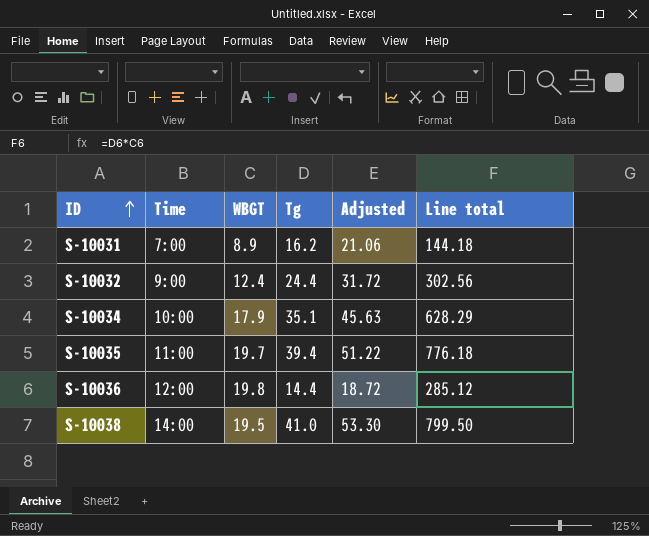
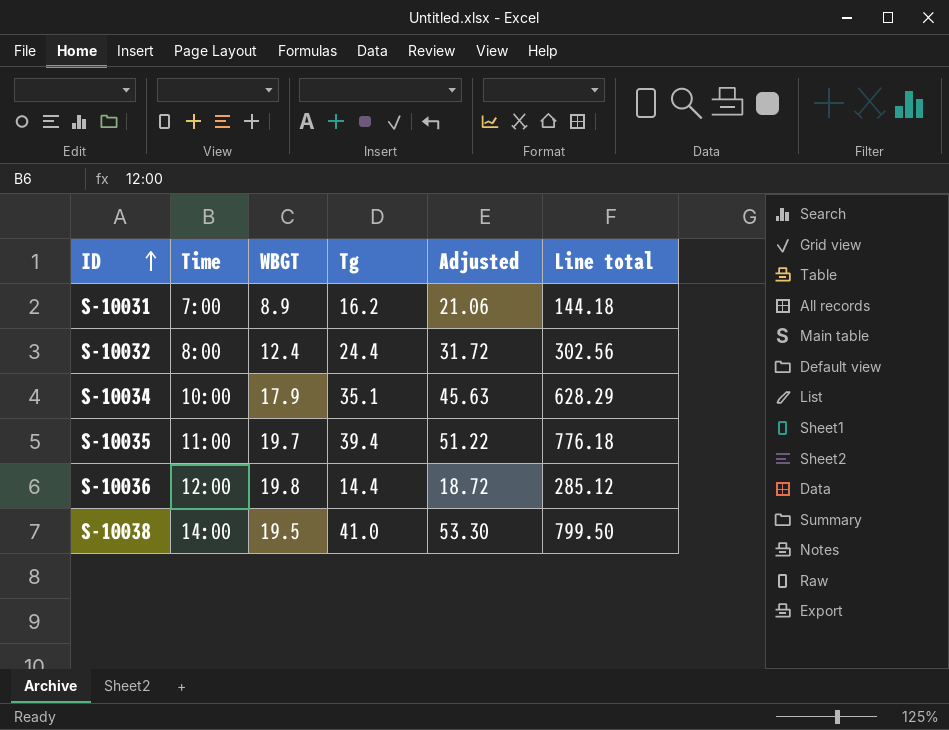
S-10032 | Time: 9:00 -> 8:00

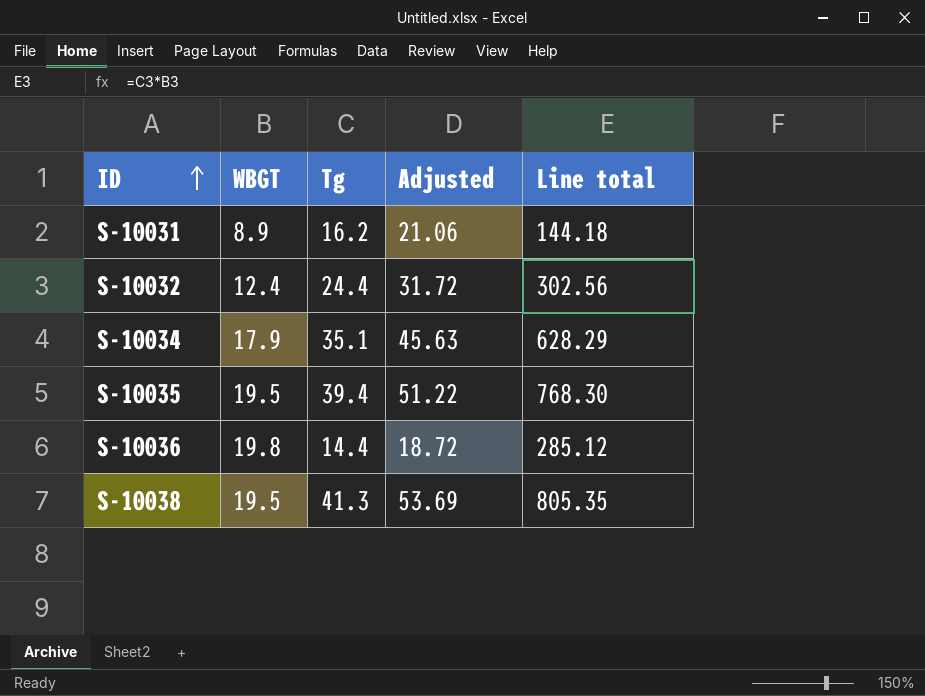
column Time | position: 2 -> none
S-10035 | WBGT: 19.7 -> 19.5
S-10035 | Line total: 776.18 -> 768.30
S-10038 | Tg: 41.0 -> 41.3
S-10038 | Adjusted: 53.30 -> 53.69
S-10038 | Line total: 799.50 -> 805.35

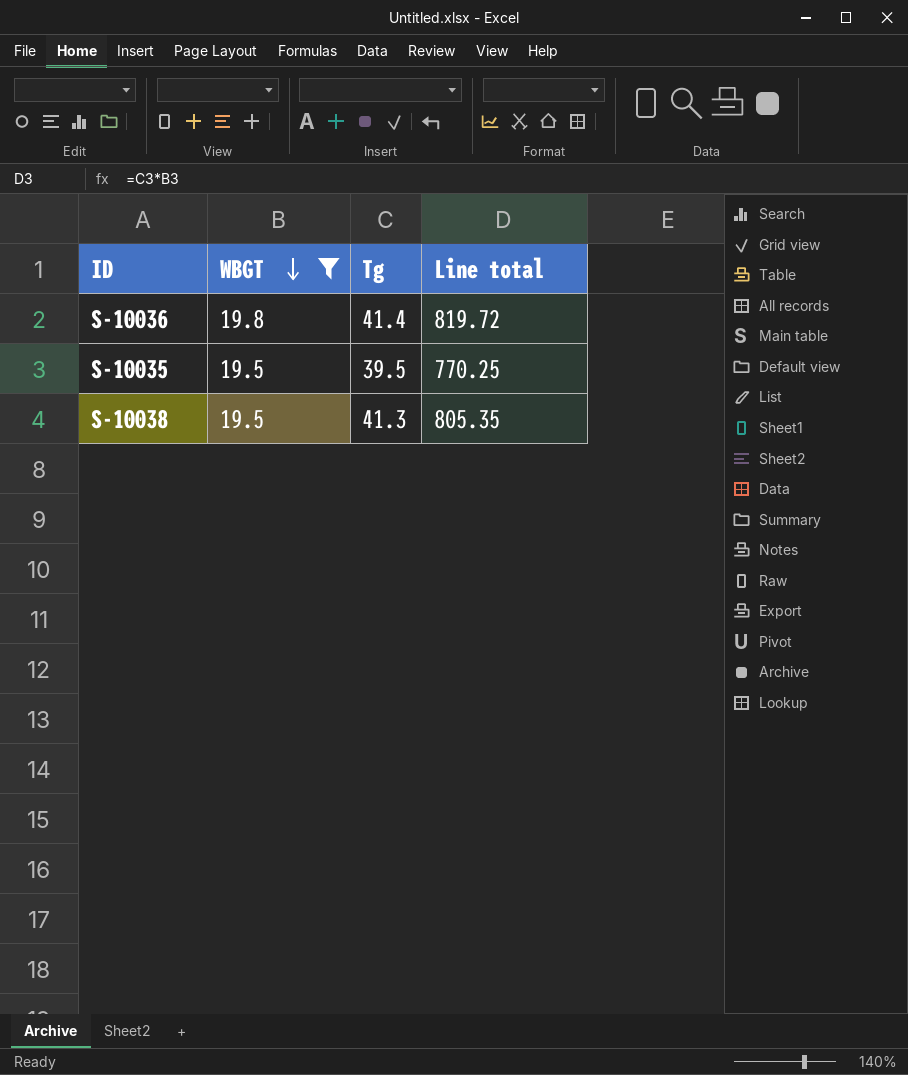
filter: none -> WBGT >= 19.5
row order: ID ascending -> WBGT descending
column Adjusted | formula: [Tg] * 1.3 -> none
S-10036 | Tg: 14.4 -> 41.4
S-10036 | Line total: 285.12 -> 819.72
S-10035 | Tg: 39.4 -> 39.5
S-10035 | Line total: 768.30 -> 770.25

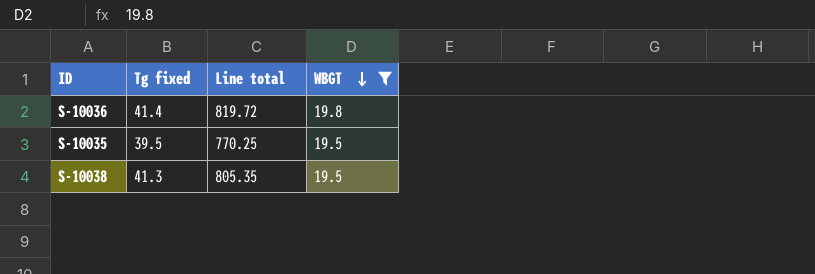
column name: Tg -> Tg fixed
column WBGT | position: 2 -> 4

